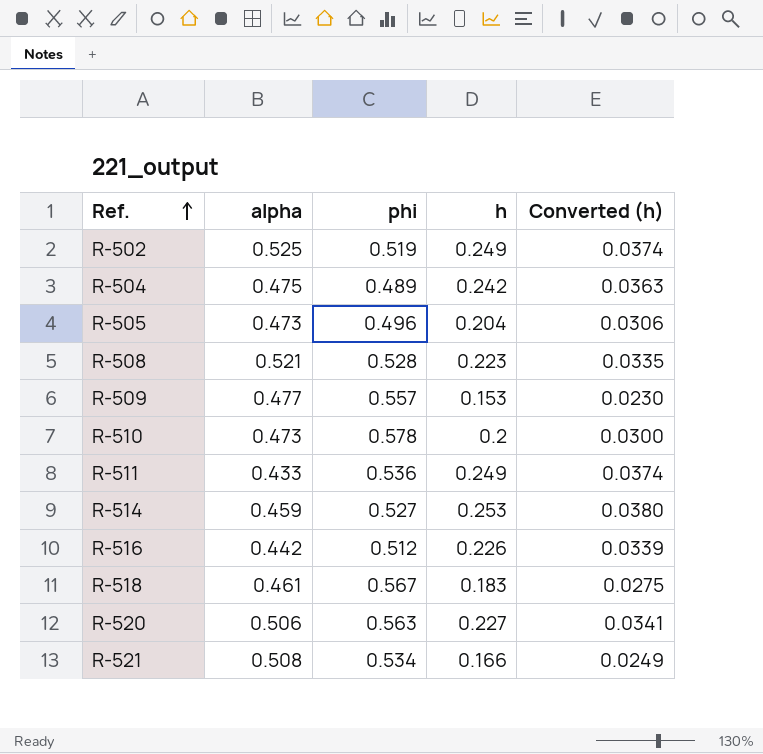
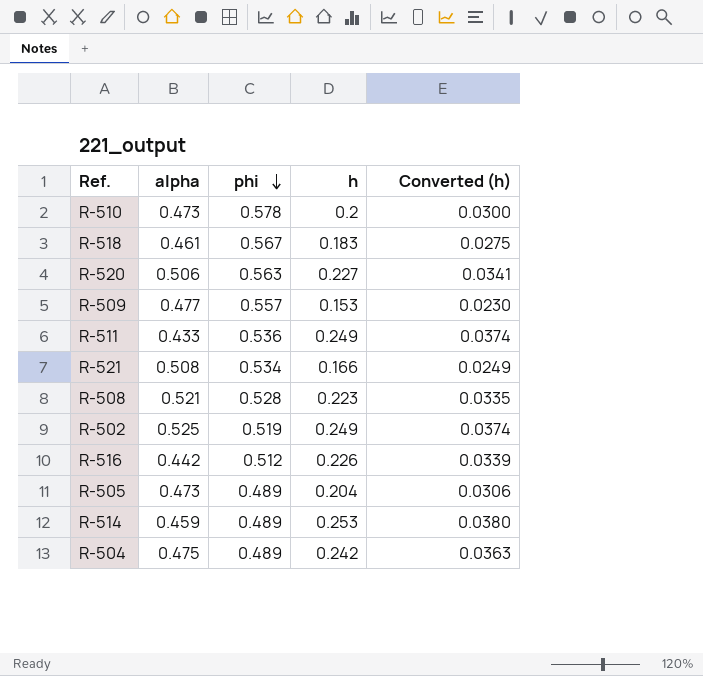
row order: Ref. ascending -> phi descending
R-505 | phi: 0.496 -> 0.489
R-514 | phi: 0.527 -> 0.489

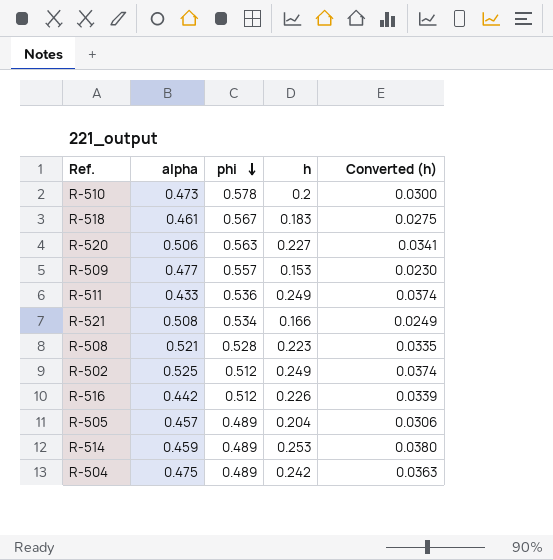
R-502 | phi: 0.519 -> 0.512
R-505 | alpha: 0.473 -> 0.457

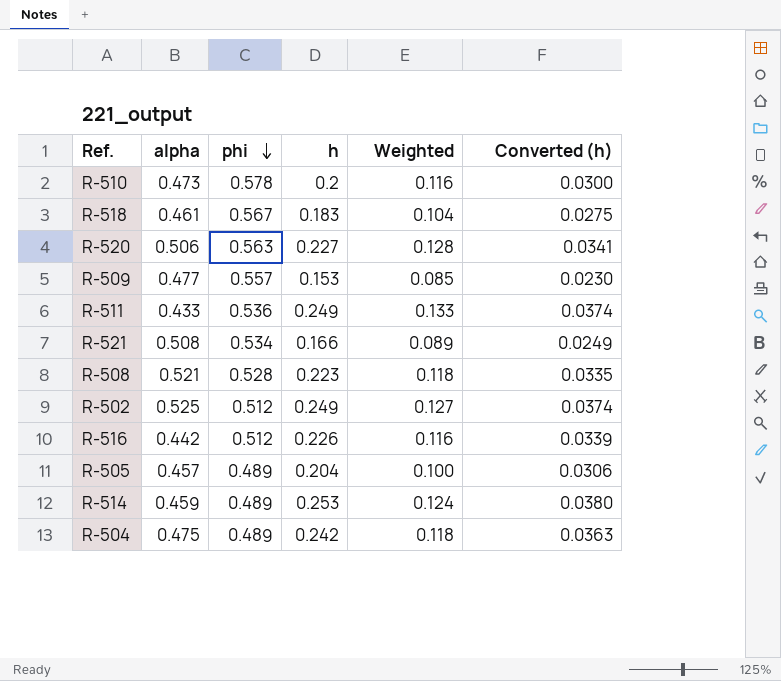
column Weighted | formula: none -> [phi] * [h]

